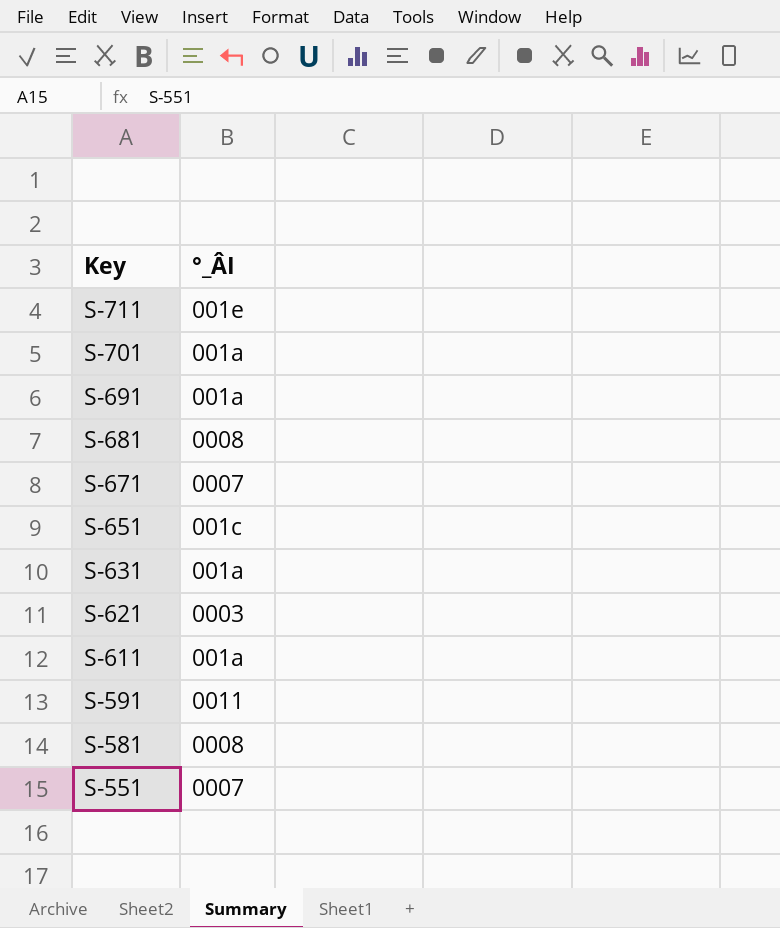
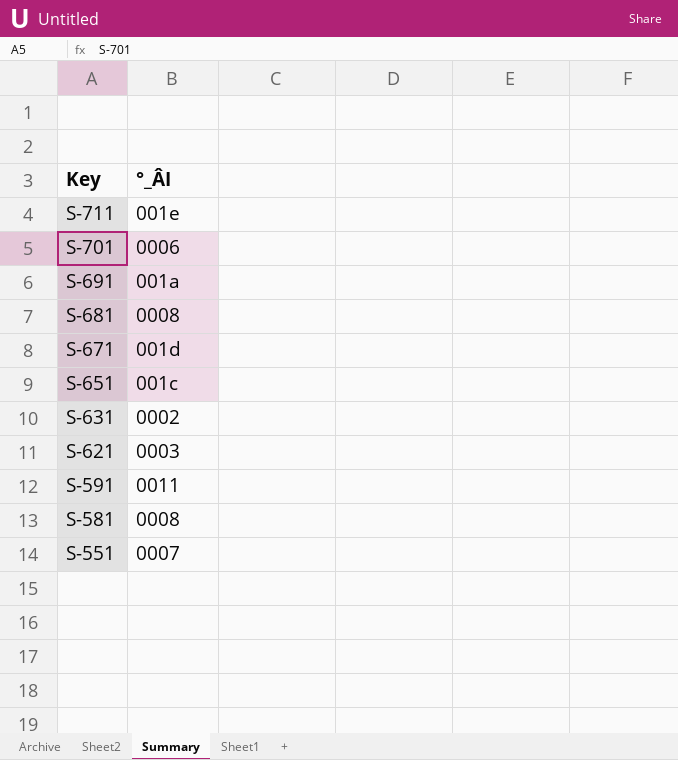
row S-611: 001a -> none
S-701 | °_ÂI: 001a -> 0006
S-671 | °_ÂI: 0007 -> 001d
S-631 | °_ÂI: 001a -> 0002

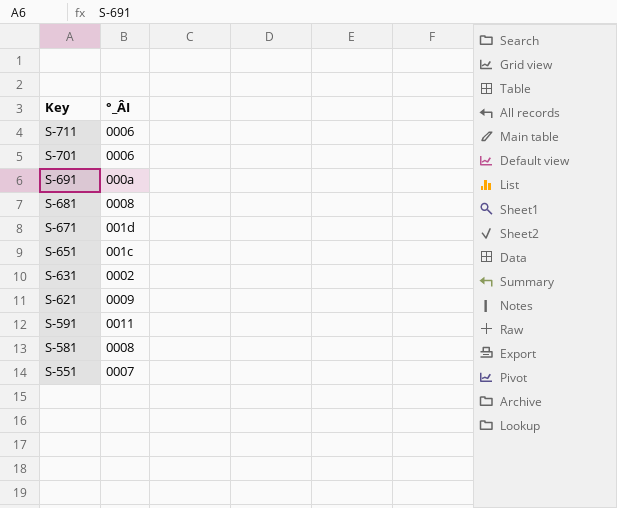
S-711 | °_ÂI: 001e -> 0006
S-691 | °_ÂI: 001a -> 000a
S-621 | °_ÂI: 0003 -> 0009

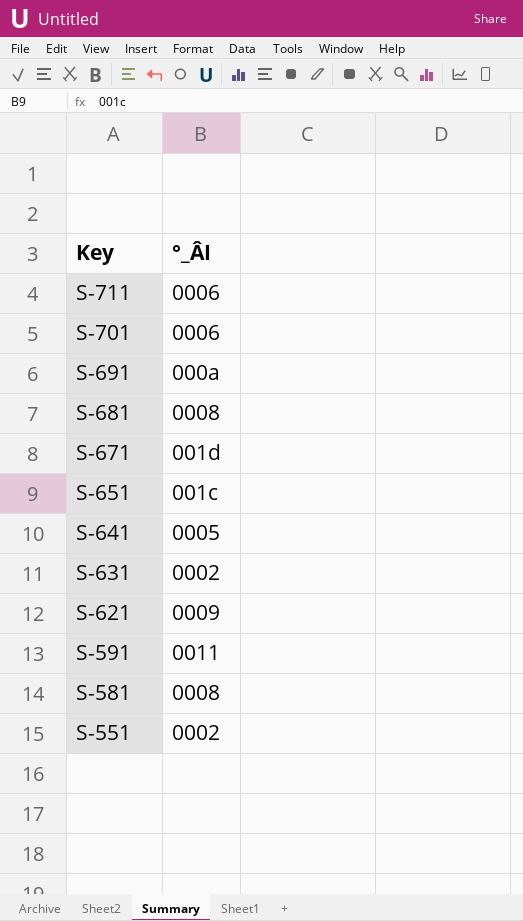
row S-641: none -> 0005
S-551 | °_ÂI: 0007 -> 0002

